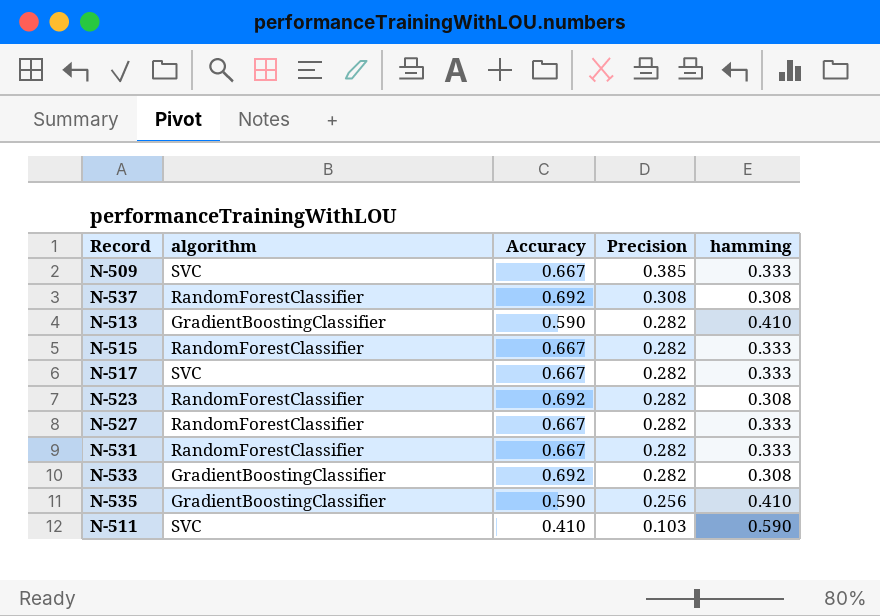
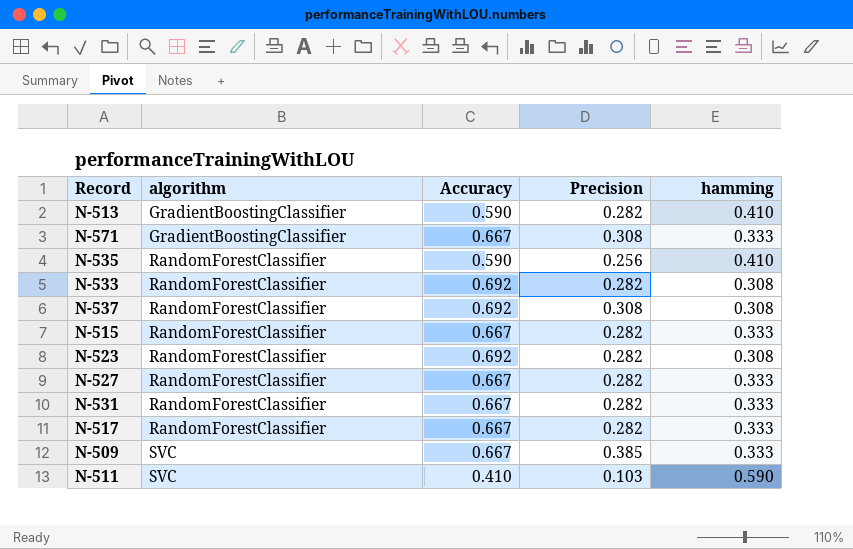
row order: Precision descending -> algorithm ascending
row N-571: none -> GradientBoostingClassifier | 0.667 | 0.308 | 0.333
N-535 | algorithm: GradientBoostingClassifier -> RandomForestClassifier
N-533 | algorithm: GradientBoostingClassifier -> RandomForestClassifier
N-517 | algorithm: SVC -> RandomForestClassifier

